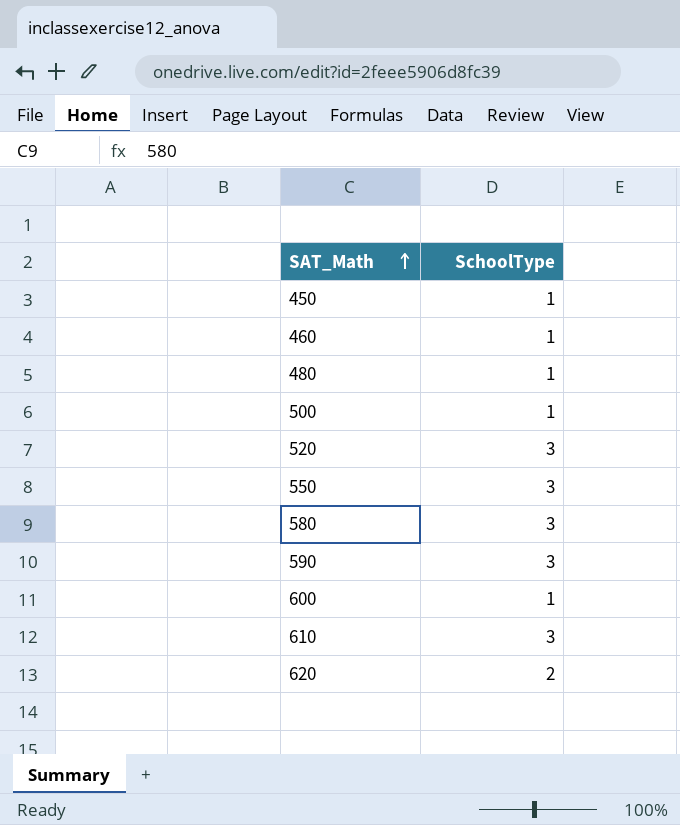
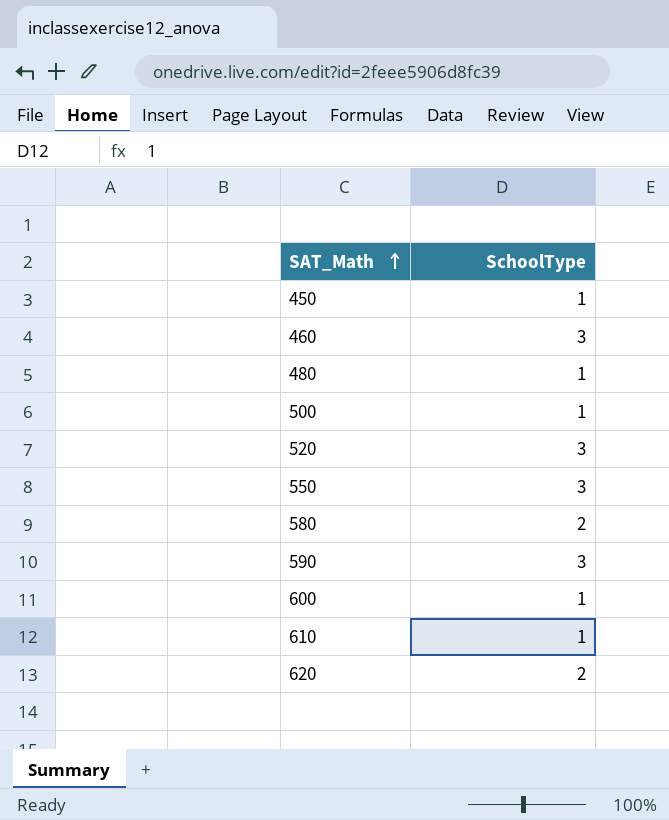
460 | SchoolType: 1 -> 3
580 | SchoolType: 3 -> 2
610 | SchoolType: 3 -> 1

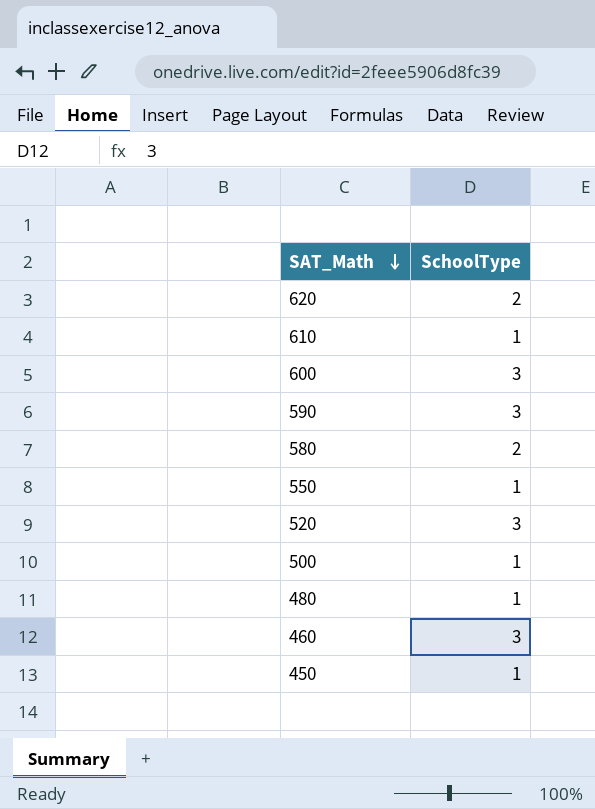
row order: SAT_Math ascending -> SAT_Math descending
600 | SchoolType: 1 -> 3
550 | SchoolType: 3 -> 1

